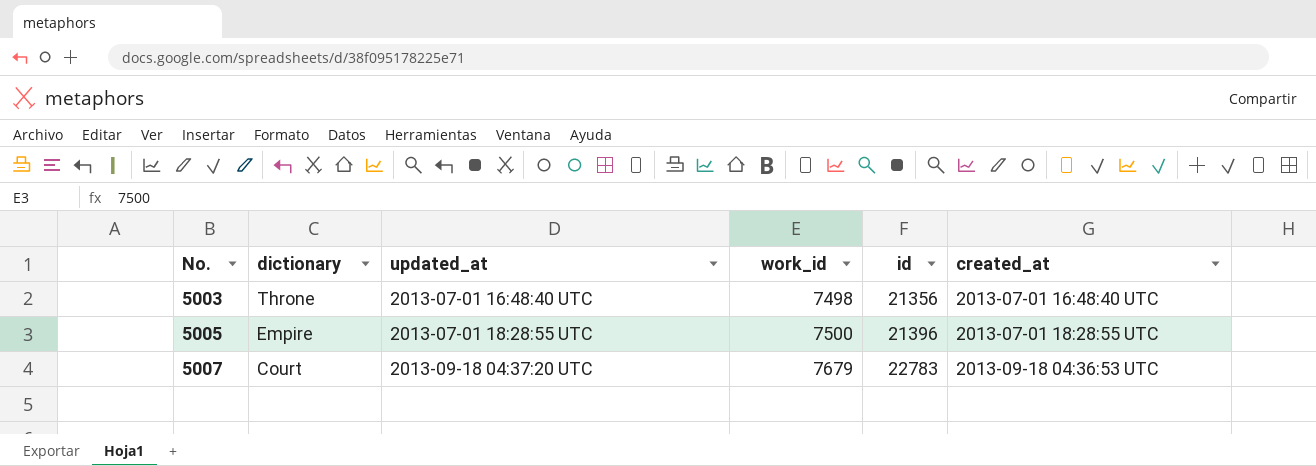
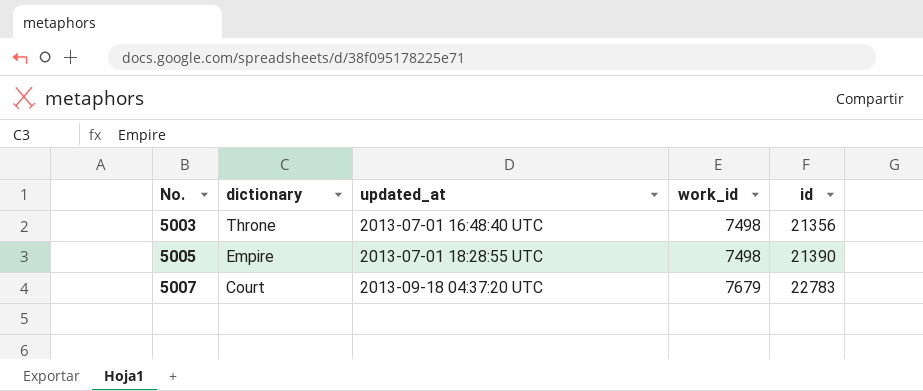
column created_at | position: 6 -> none
5005 | work_id: 7500 -> 7498
5005 | id: 21396 -> 21390

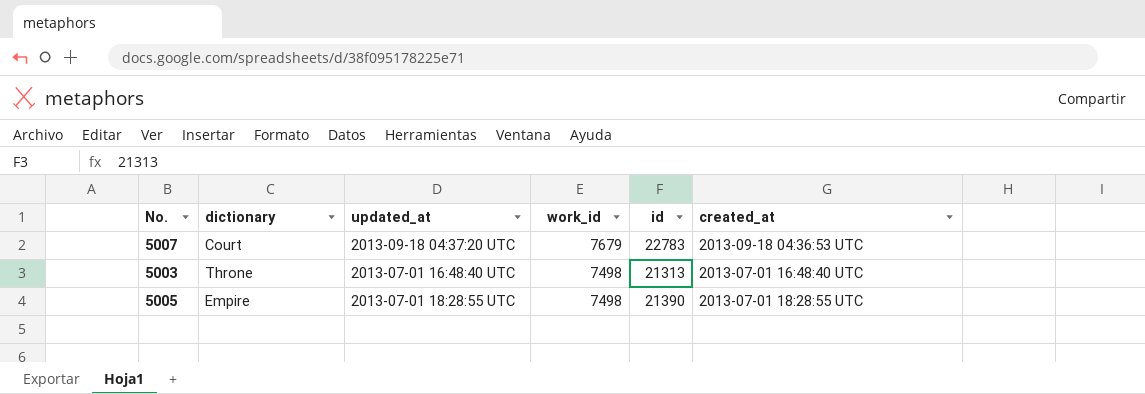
row order: No. ascending -> work_id descending
column created_at | position: none -> 6
5003 | id: 21356 -> 21313

